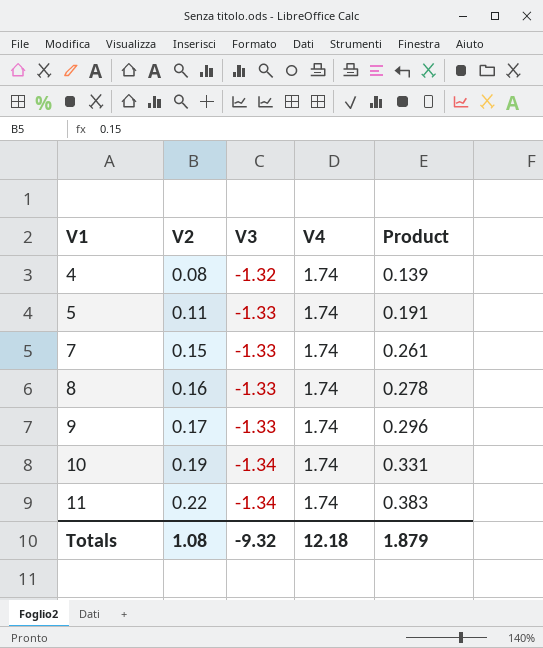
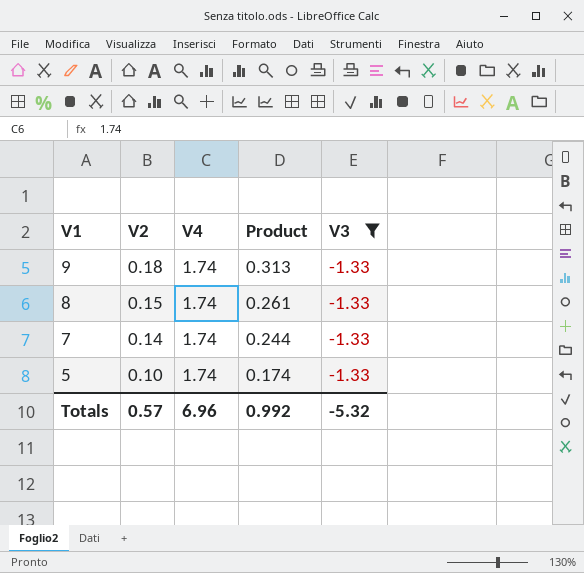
filter: none -> V3 = -1.33
row order: V1 ascending -> V1 descending
column V3 | position: 3 -> 5
9 | V2: 0.17 -> 0.18
9 | Product: 0.296 -> 0.313
8 | V2: 0.16 -> 0.15
8 | Product: 0.278 -> 0.261
7 | V2: 0.15 -> 0.14
7 | Product: 0.261 -> 0.244
5 | V2: 0.11 -> 0.10
5 | Product: 0.191 -> 0.174
Totals | V2: 1.08 -> 0.57
Totals | V4: 12.18 -> 6.96
Totals | Product: 1.879 -> 0.992
Totals | V3: -9.32 -> -5.32

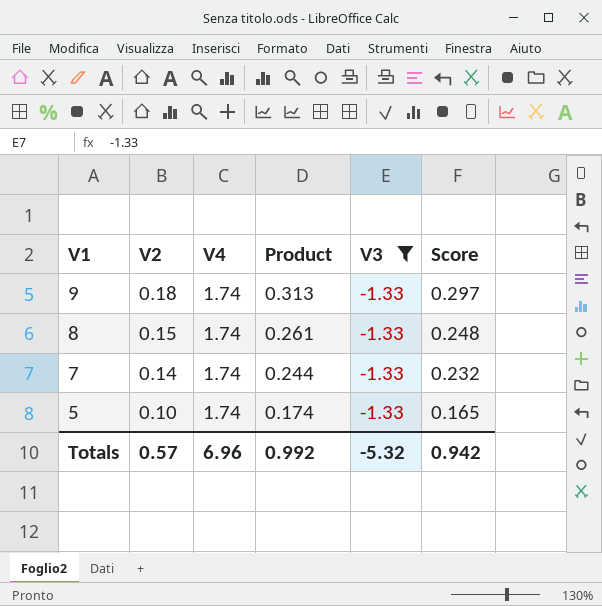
column Score | formula: none -> [Product] * 0.95

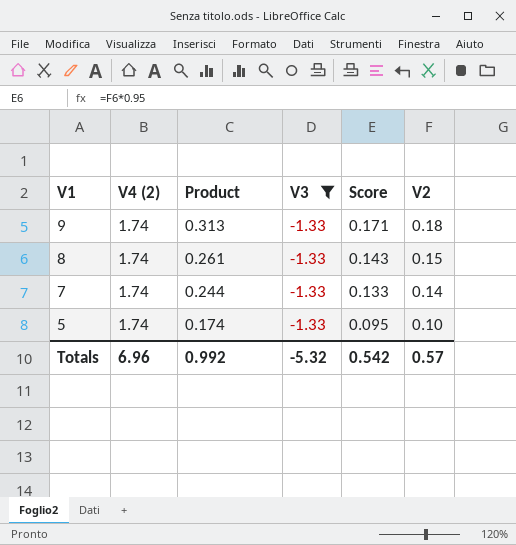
column name: V4 -> V4 (2)
column Score | formula: [Product] * 0.95 -> [V2] * 0.95
column V2 | position: 2 -> 6
Totals | Score: 0.942 -> 0.542

